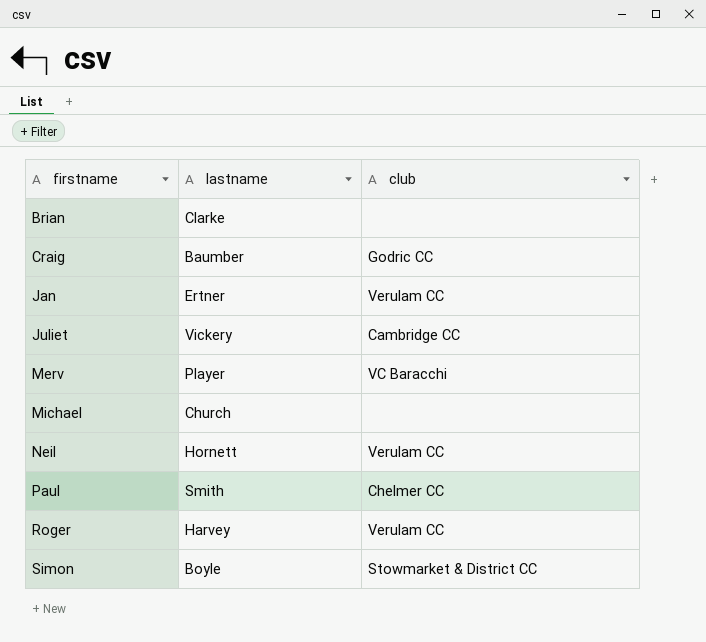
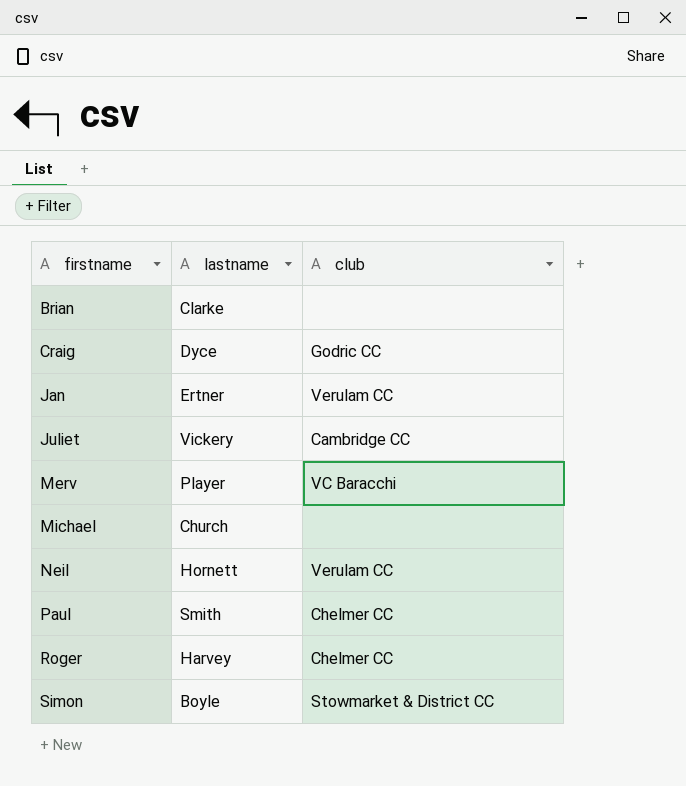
Craig | lastname: Baumber -> Dyce
Roger | club: Verulam CC -> Chelmer CC

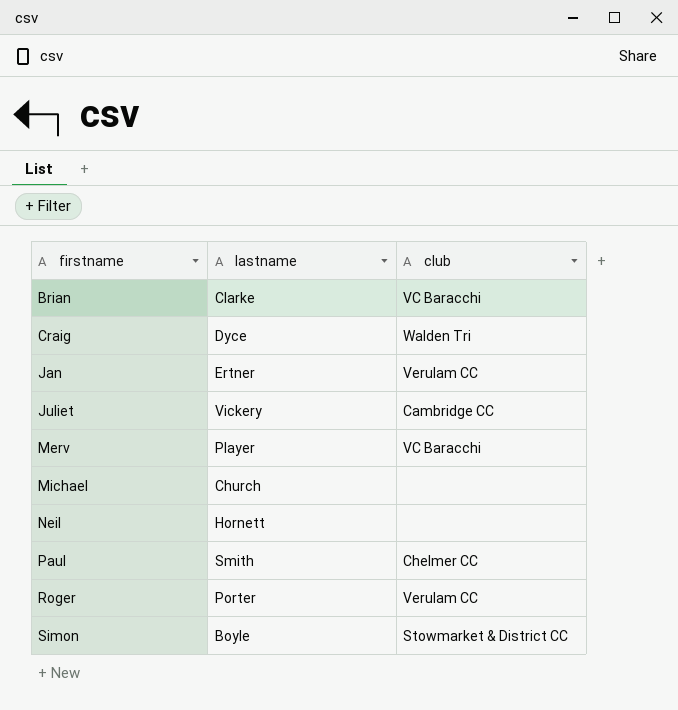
Brian | club: none -> VC Baracchi
Craig | club: Godric CC -> Walden Tri
Neil | club: Verulam CC -> none
Roger | lastname: Harvey -> Porter
Roger | club: Chelmer CC -> Verulam CC

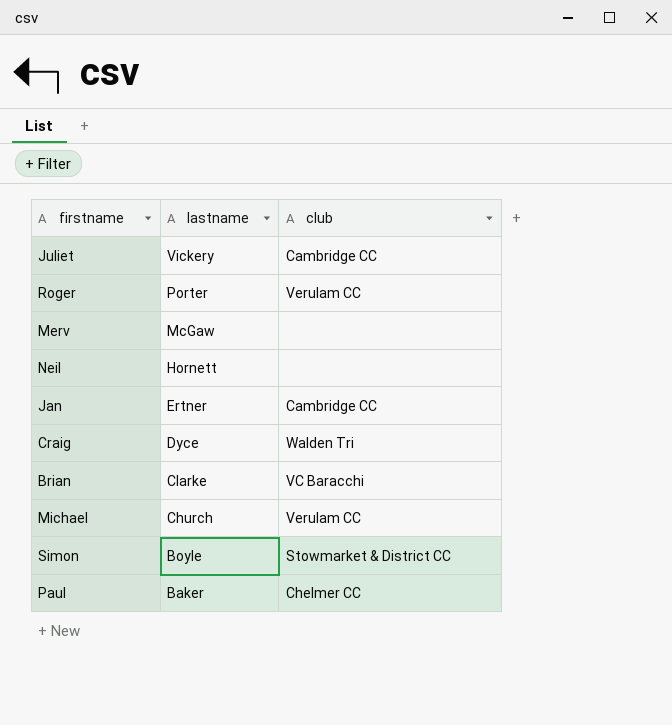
row order: firstname ascending -> lastname descending
Merv | lastname: Player -> McGaw
Merv | club: VC Baracchi -> none
Jan | club: Verulam CC -> Cambridge CC
Michael | club: none -> Verulam CC
Paul | lastname: Smith -> Baker

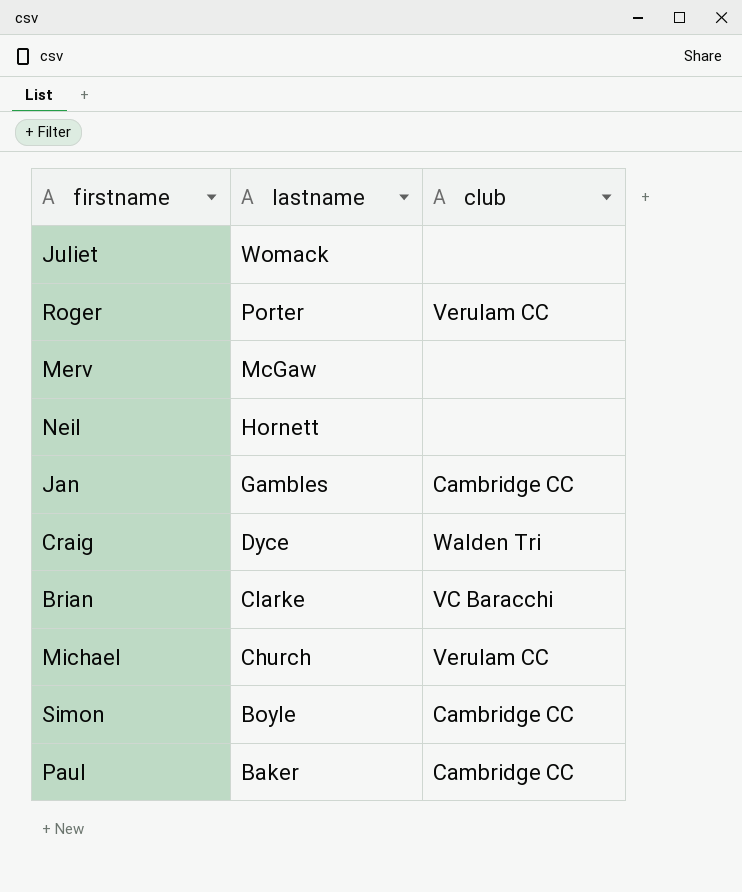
Juliet | lastname: Vickery -> Womack
Juliet | club: Cambridge CC -> none
Jan | lastname: Ertner -> Gambles
Simon | club: Stowmarket & District CC -> Cambridge CC
Paul | club: Chelmer CC -> Cambridge CC

